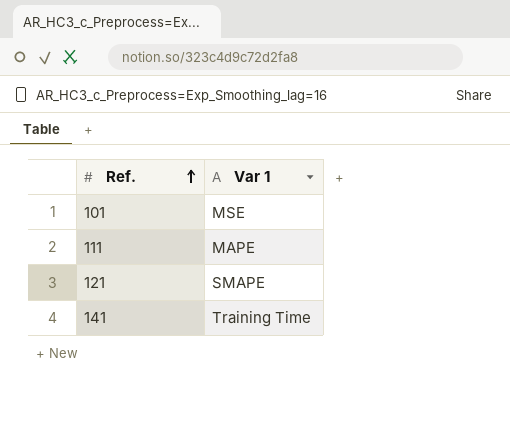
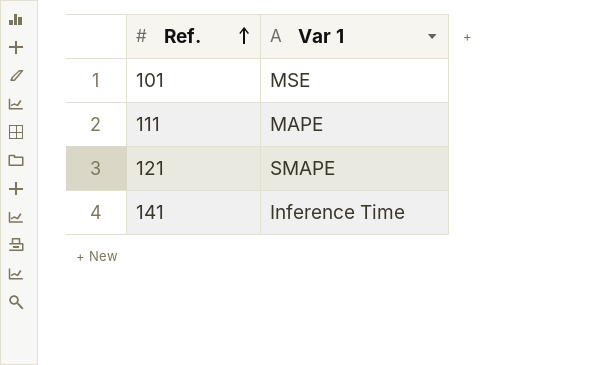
141 | Var 1: Training Time -> Inference Time

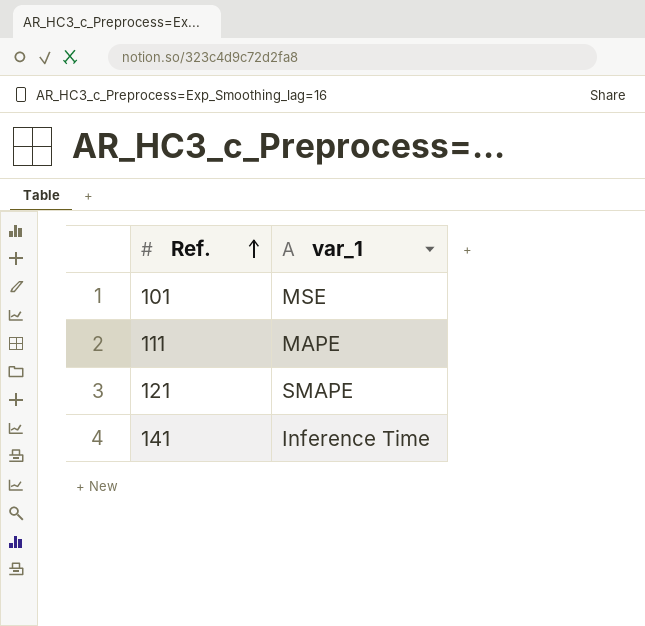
column name: Var 1 -> var_1

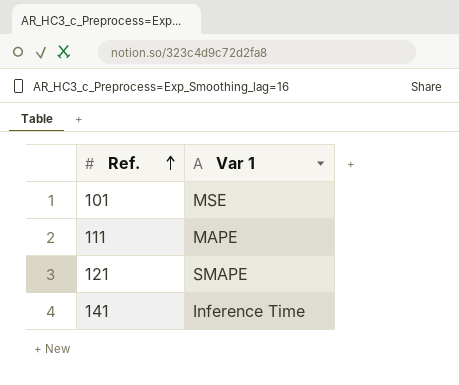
column name: var_1 -> Var 1

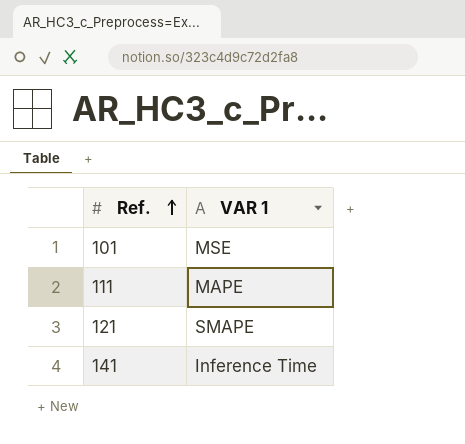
column name: Var 1 -> VAR 1

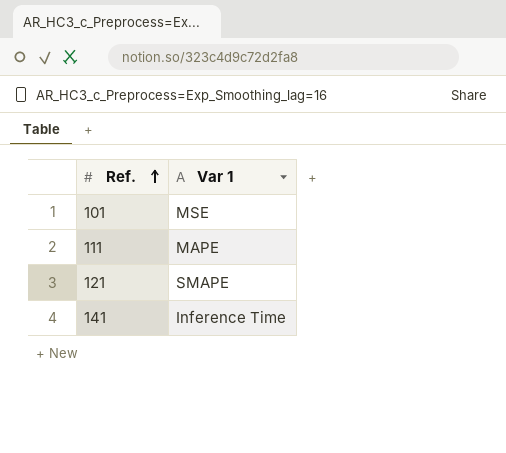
column name: VAR 1 -> Var 1

